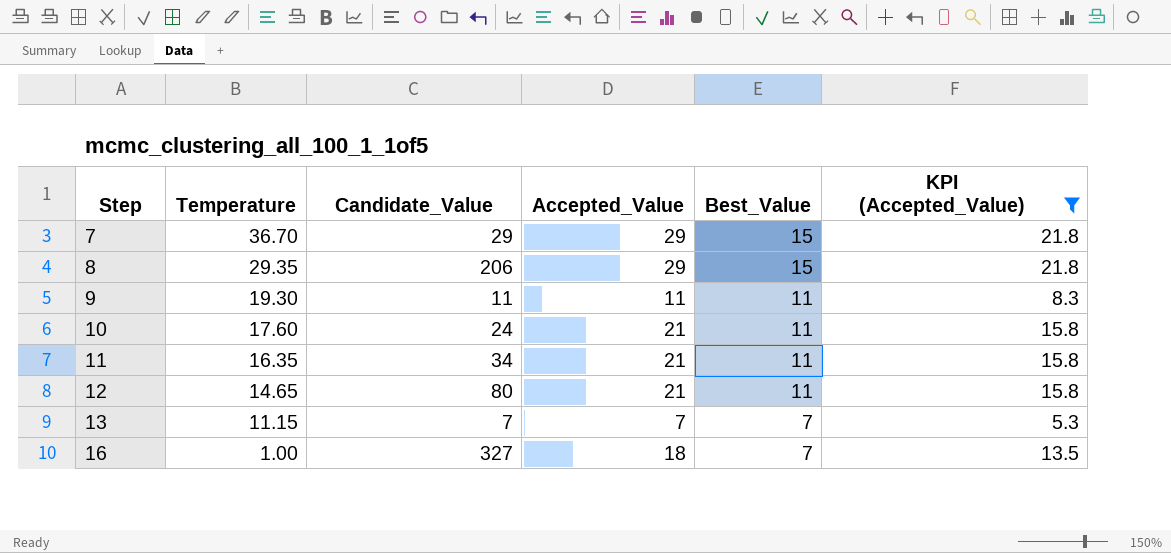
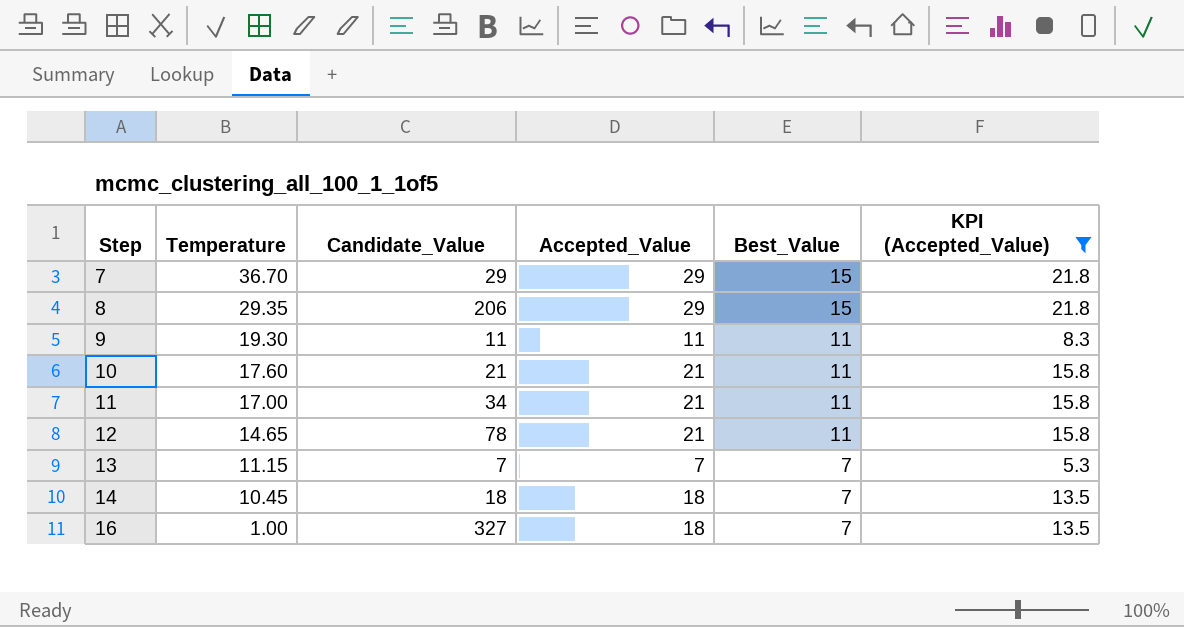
10 | Candidate_Value: 24 -> 21
11 | Temperature: 16.35 -> 17.00
12 | Candidate_Value: 80 -> 78
row 14: none -> 10.45 | 18 | 18 | 7 | 13.5

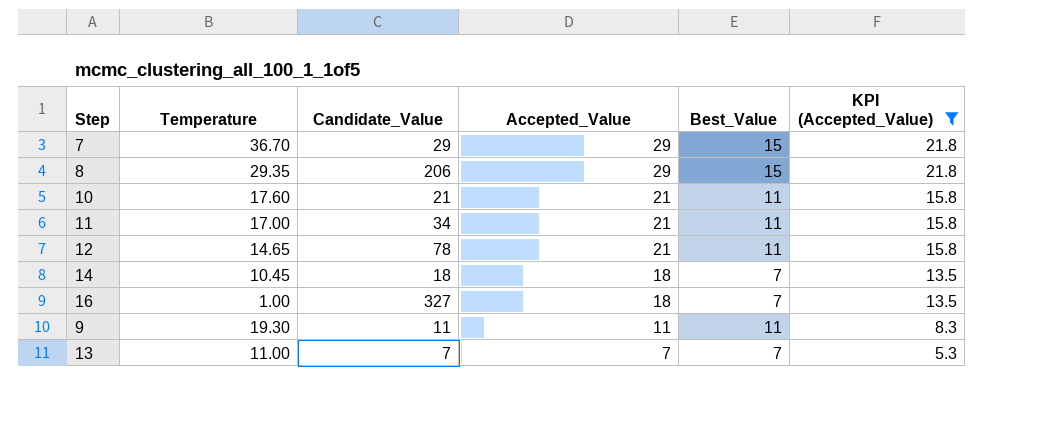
row order: Step ascending -> Accepted_Value descending
13 | Temperature: 11.15 -> 11.00

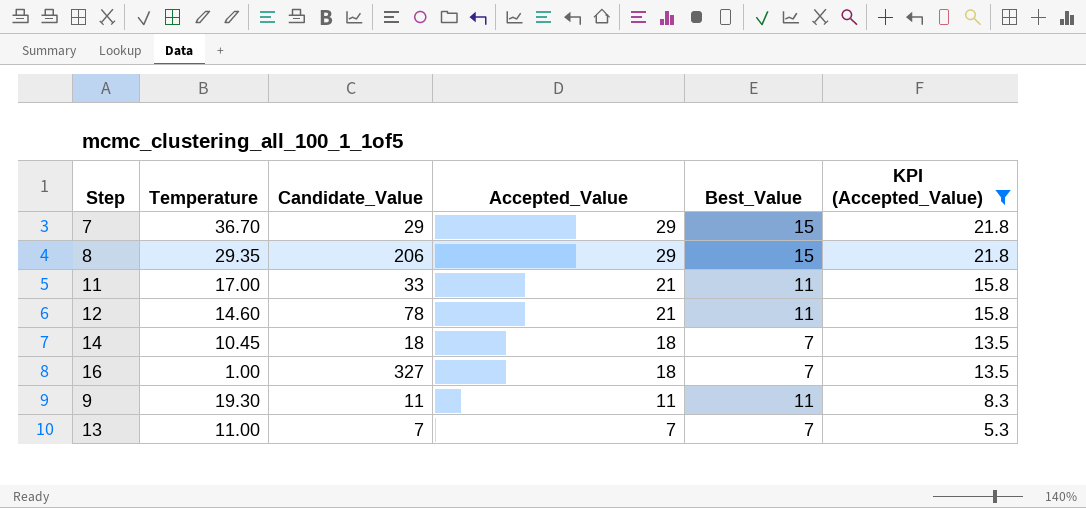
row 10: 17.60 | 21 | 21 | 11 | 15.8 -> none
11 | Candidate_Value: 34 -> 33
12 | Temperature: 14.65 -> 14.60

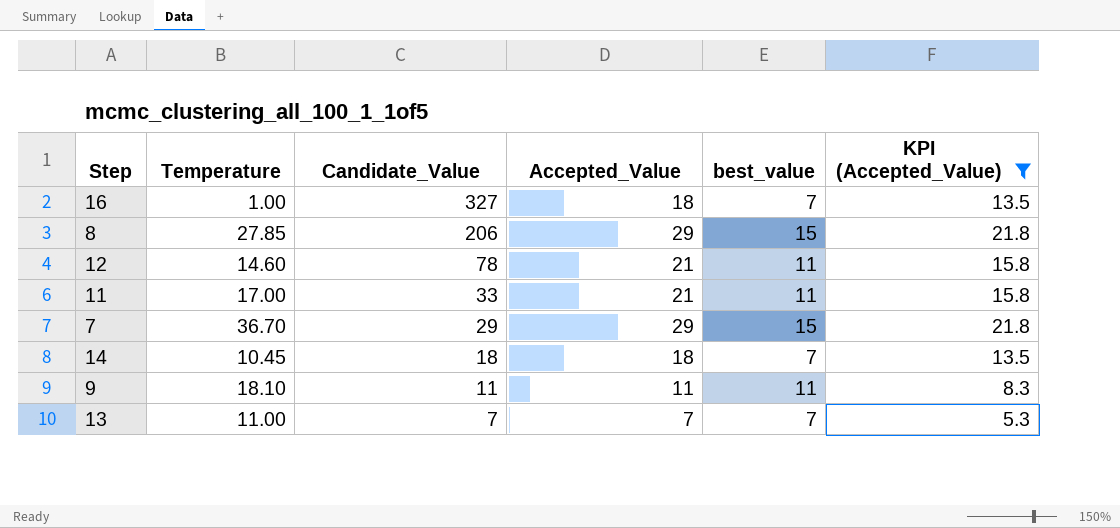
row order: Accepted_Value descending -> Candidate_Value descending
column name: Best_Value -> best_value
8 | Temperature: 29.35 -> 27.85
9 | Temperature: 19.30 -> 18.10

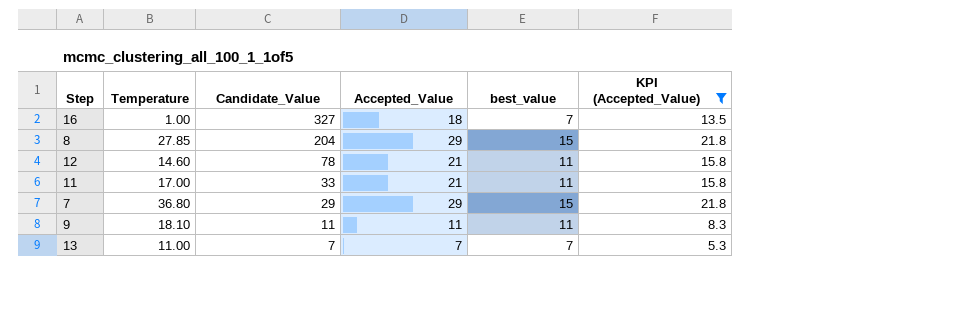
row 14: 10.45 | 18 | 18 | 7 | 13.5 -> none
8 | Candidate_Value: 206 -> 204
7 | Temperature: 36.70 -> 36.80

